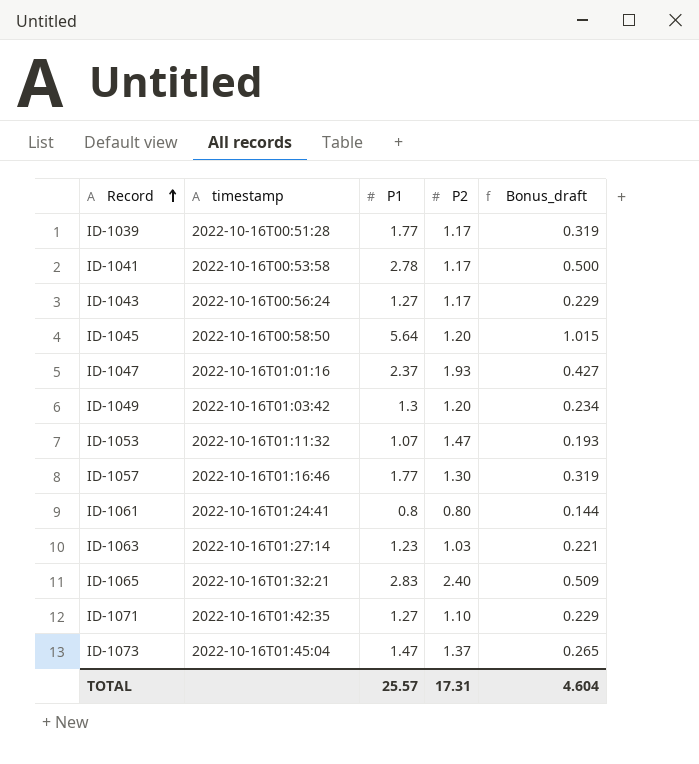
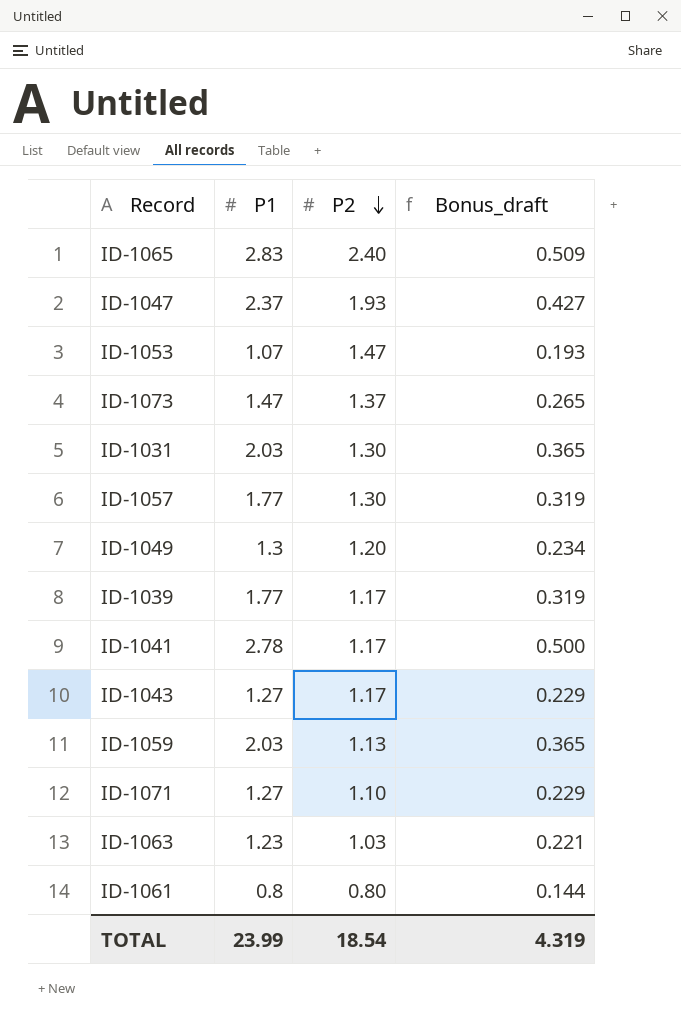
row order: Record ascending -> P2 descending
column timestamp | position: 2 -> none
row ID-1045: 2022-10-16T00:58:50 | 5.64 | 1.20 | 1.015 -> none
row ID-1031: none -> 2.03 | 1.30 | 0.365
row ID-1059: none -> 2.03 | 1.13 | 0.365
TOTAL | P1: 25.57 -> 23.99
TOTAL | P2: 17.31 -> 18.54
TOTAL | Bonus_draft: 4.604 -> 4.319

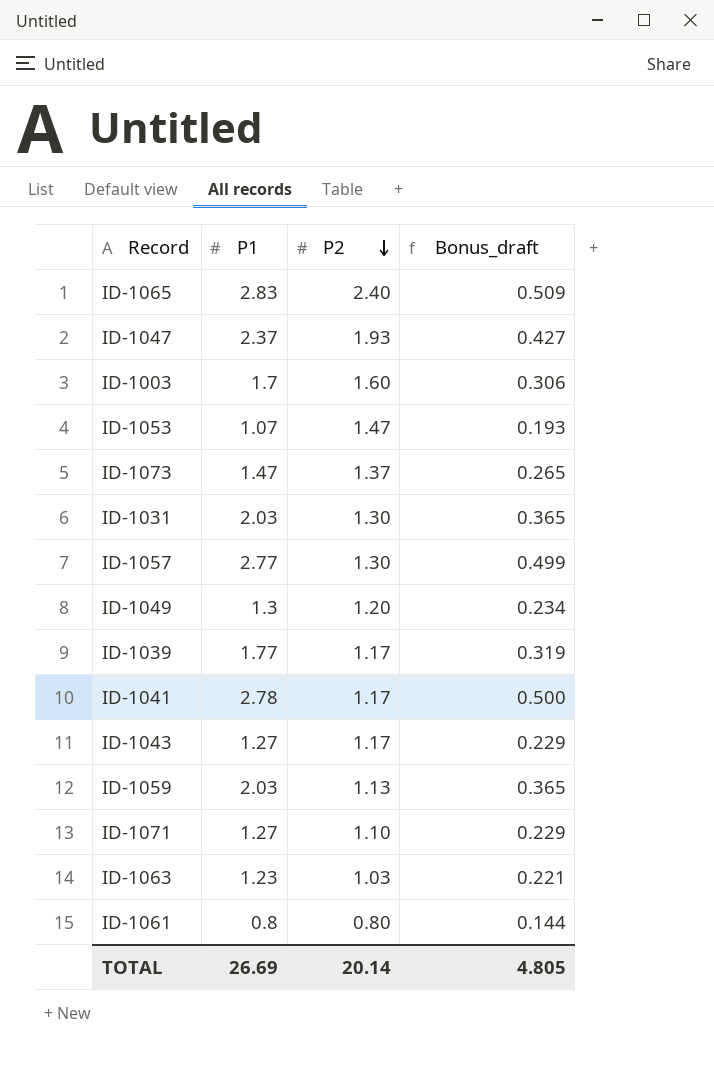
row ID-1003: none -> 1.7 | 1.60 | 0.306
ID-1057 | P1: 1.77 -> 2.77
ID-1057 | Bonus_draft: 0.319 -> 0.499
TOTAL | P1: 23.99 -> 26.69
TOTAL | P2: 18.54 -> 20.14
TOTAL | Bonus_draft: 4.319 -> 4.805

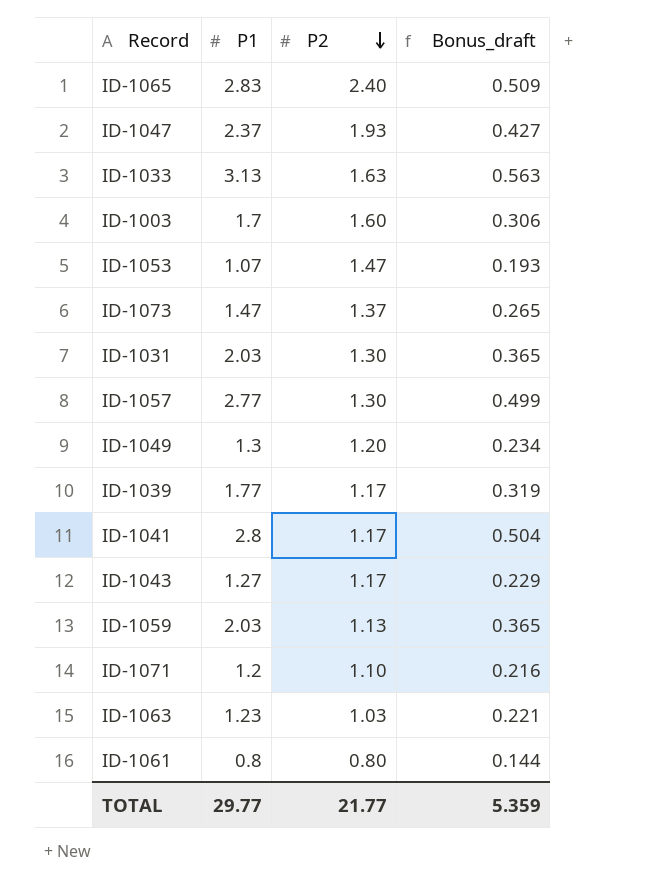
row ID-1033: none -> 3.13 | 1.63 | 0.563
ID-1041 | P1: 2.78 -> 2.8
ID-1041 | Bonus_draft: 0.500 -> 0.504
ID-1071 | P1: 1.27 -> 1.2
ID-1071 | Bonus_draft: 0.229 -> 0.216
TOTAL | P1: 26.69 -> 29.77
TOTAL | P2: 20.14 -> 21.77
TOTAL | Bonus_draft: 4.805 -> 5.359

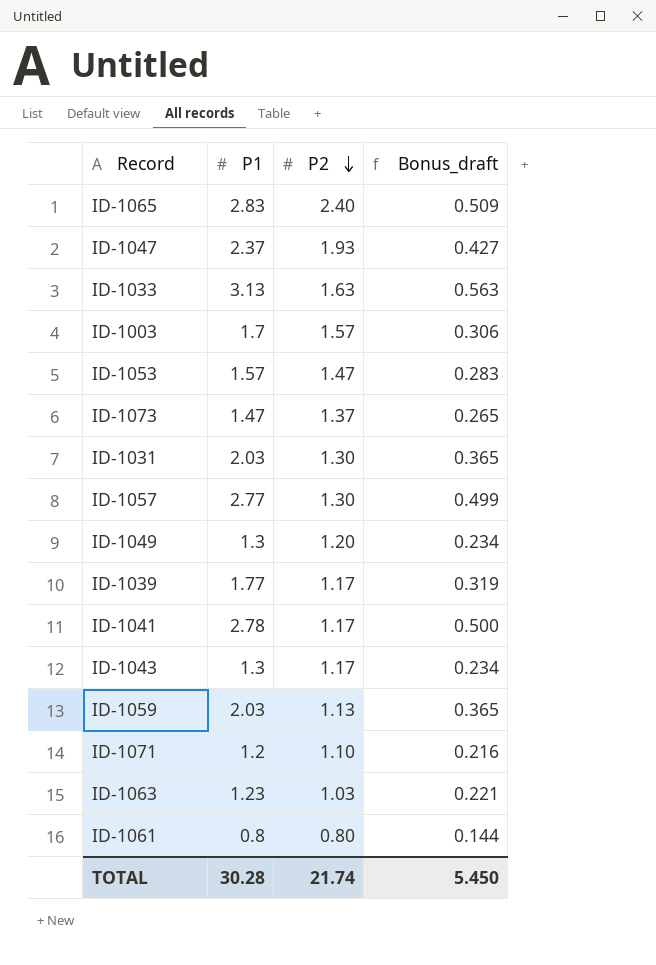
ID-1003 | P2: 1.60 -> 1.57
ID-1053 | P1: 1.07 -> 1.57
ID-1053 | Bonus_draft: 0.193 -> 0.283
ID-1041 | P1: 2.8 -> 2.78
ID-1041 | Bonus_draft: 0.504 -> 0.500
ID-1043 | P1: 1.27 -> 1.3
ID-1043 | Bonus_draft: 0.229 -> 0.234
TOTAL | P1: 29.77 -> 30.28
TOTAL | P2: 21.77 -> 21.74
TOTAL | Bonus_draft: 5.359 -> 5.450

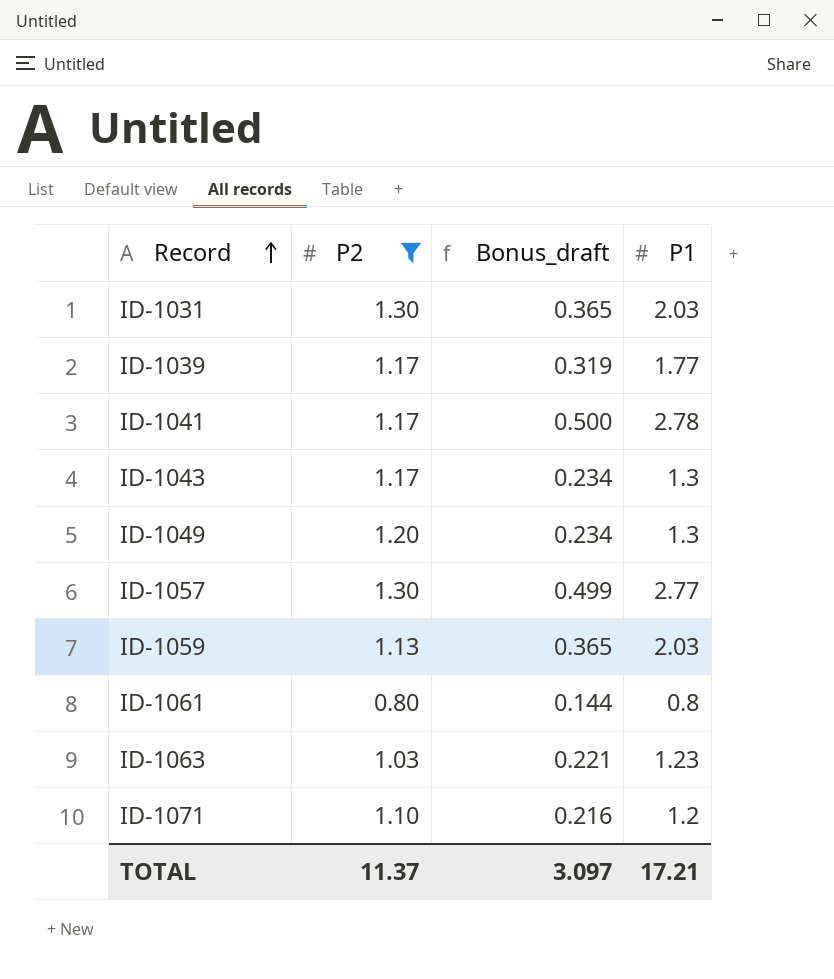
filter: none -> P2 <= 1.30
row order: P2 descending -> Record ascending
column P1 | position: 2 -> 4
TOTAL | P2: 21.74 -> 11.37
TOTAL | Bonus_draft: 5.450 -> 3.097
TOTAL | P1: 30.28 -> 17.21

